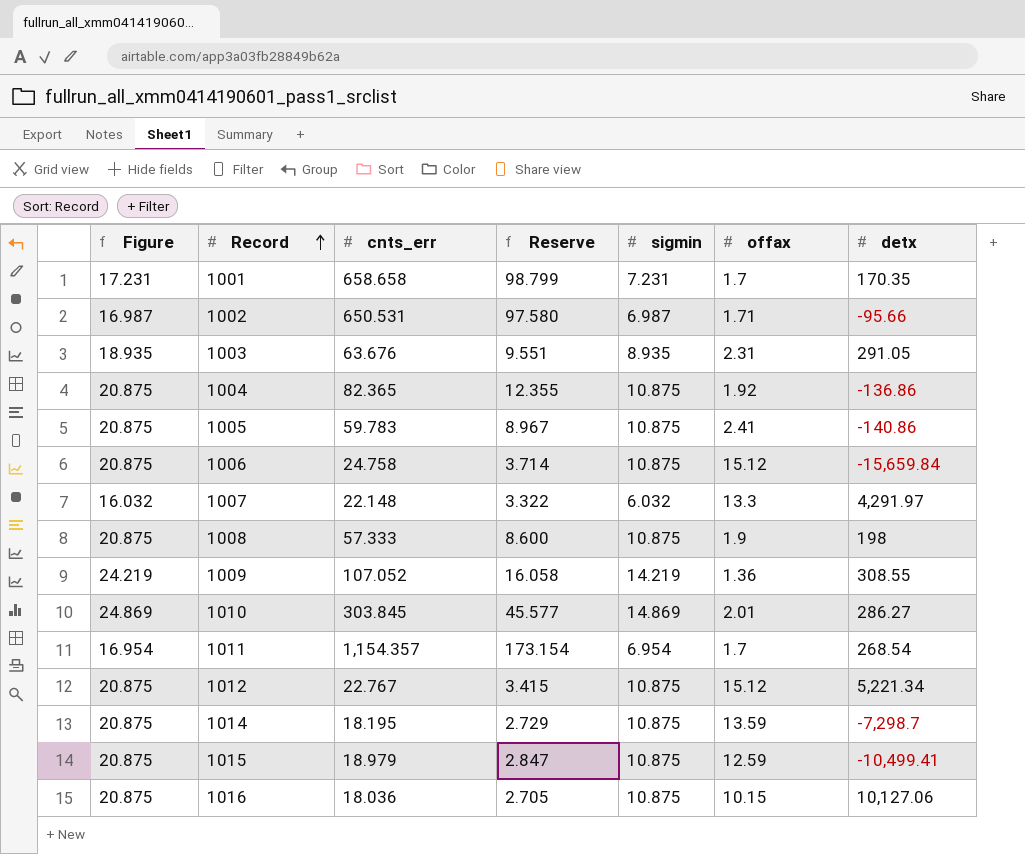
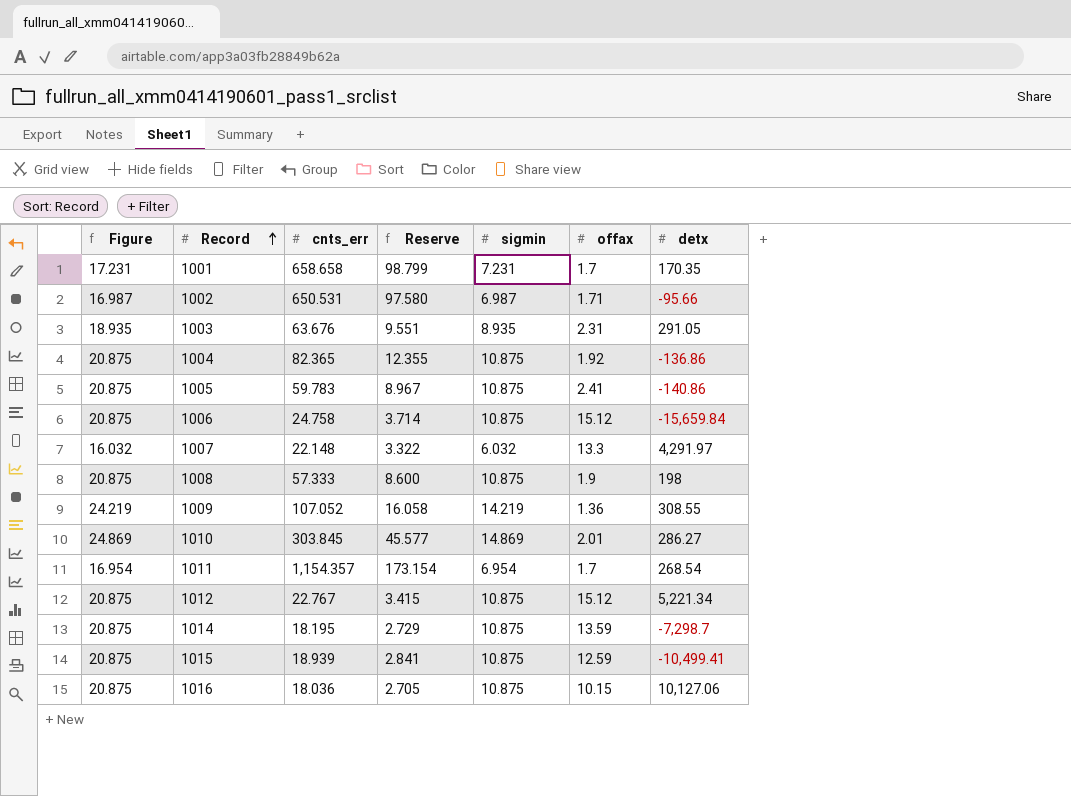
1015 | cnts_err: 18.979 -> 18.939
1015 | Reserve: 2.847 -> 2.841

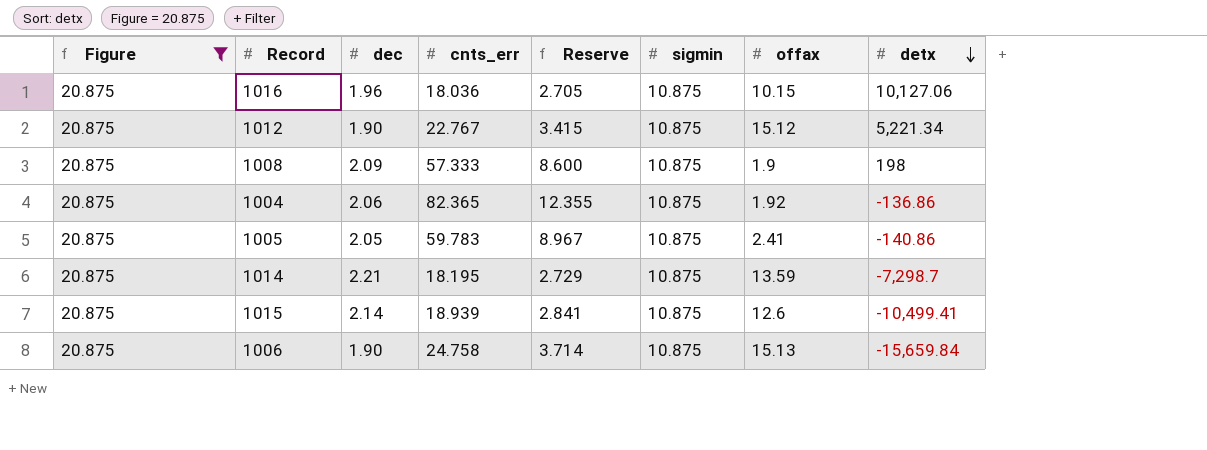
filter: none -> Figure = 20.875
row order: Record ascending -> detx descending
column dec | position: none -> 3
1015 | offax: 12.59 -> 12.6
1006 | offax: 15.12 -> 15.13

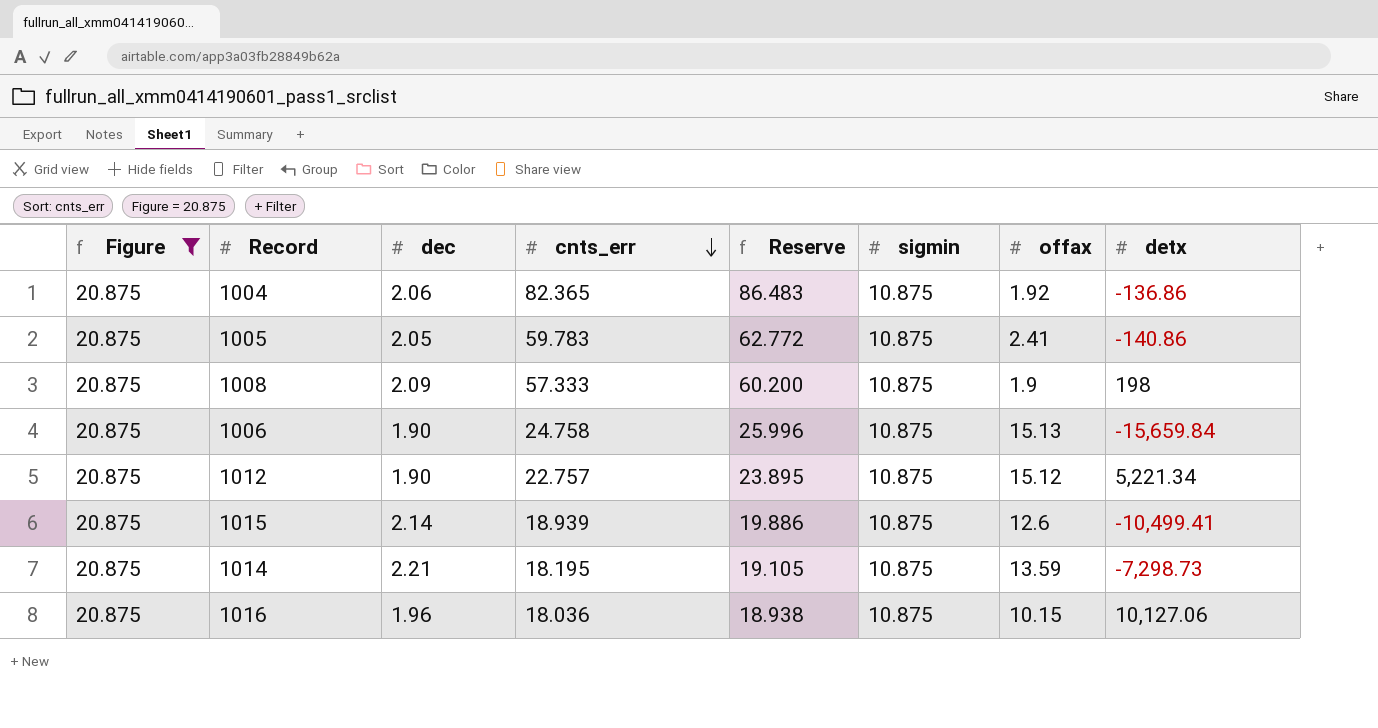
row order: detx descending -> cnts_err descending
column Reserve | formula: [cnts_err] * 0.15 -> [cnts_err] * 1.05
1012 | cnts_err: 22.767 -> 22.757
1014 | detx: -7,298.7 -> -7,298.73

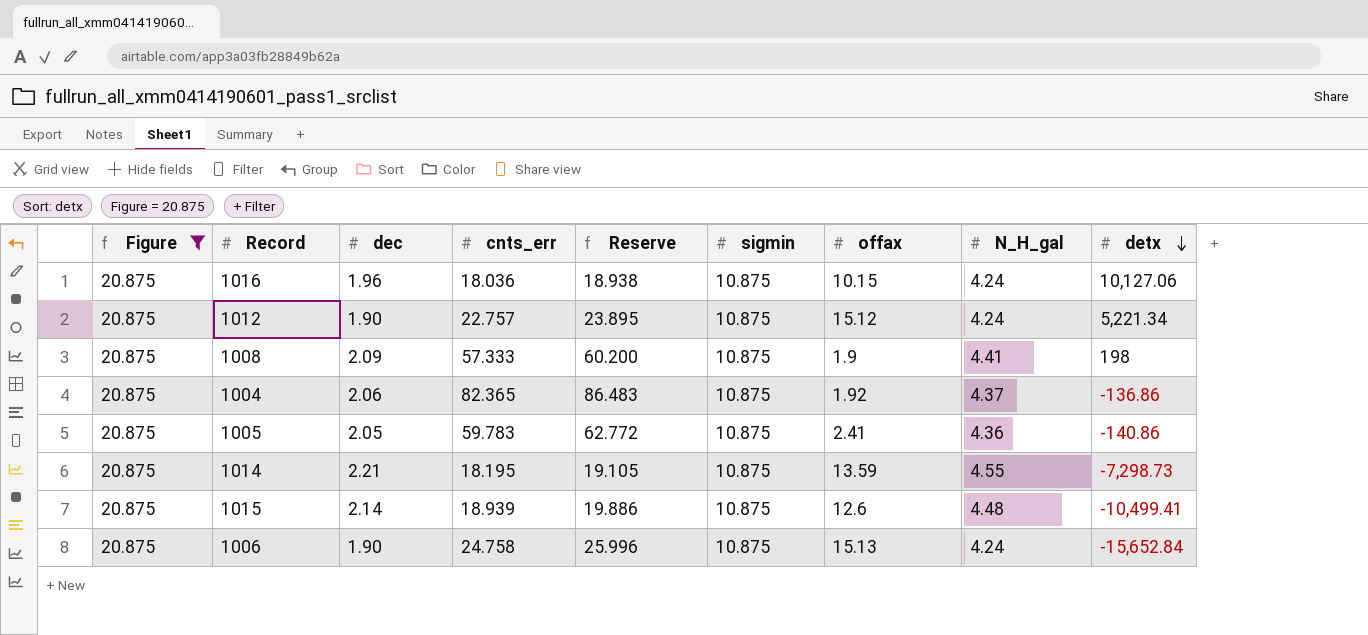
row order: cnts_err descending -> detx descending
column N_H_gal | position: none -> 8
1006 | detx: -15,659.84 -> -15,652.84

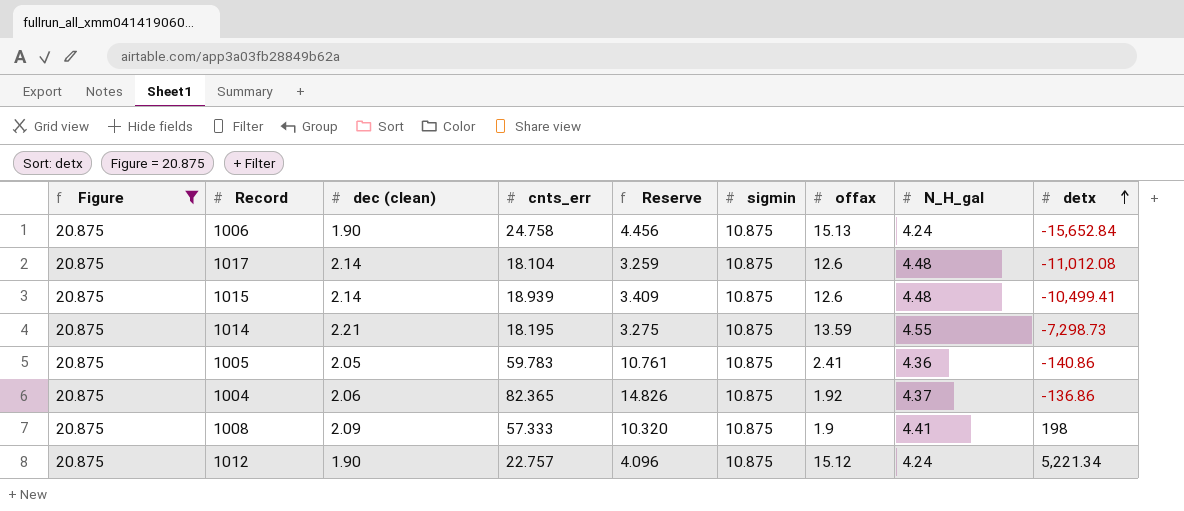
row order: detx descending -> detx ascending
column name: dec -> dec (clean)
column Reserve | formula: [cnts_err] * 1.05 -> [cnts_err] * 0.18
row 1016: 20.875 | 1.96 | 18.036 | 18.938 | 10.875 | 10.15 | 4.24 | 10,127.06 -> none
row 1017: none -> 20.875 | 2.14 | 18.104 | 3.259 | 10.875 | 12.6 | 4.48 | -11,012.08

